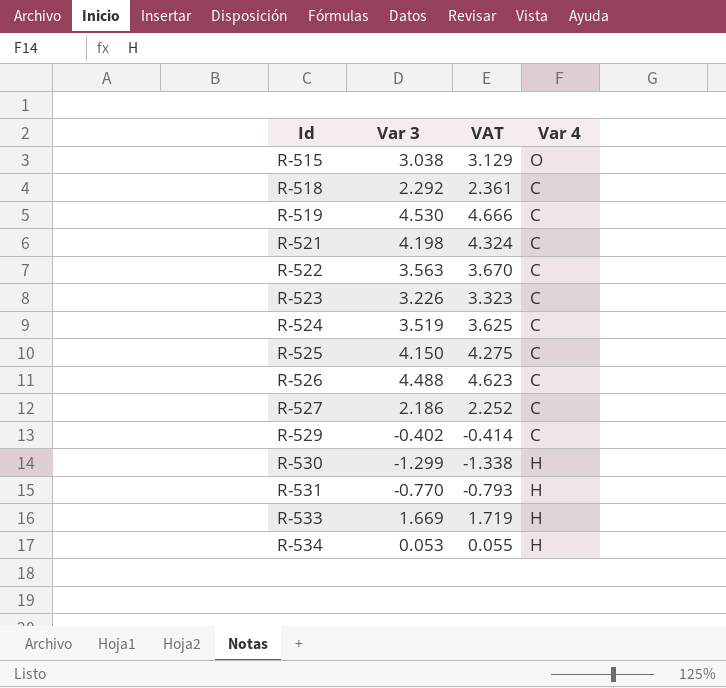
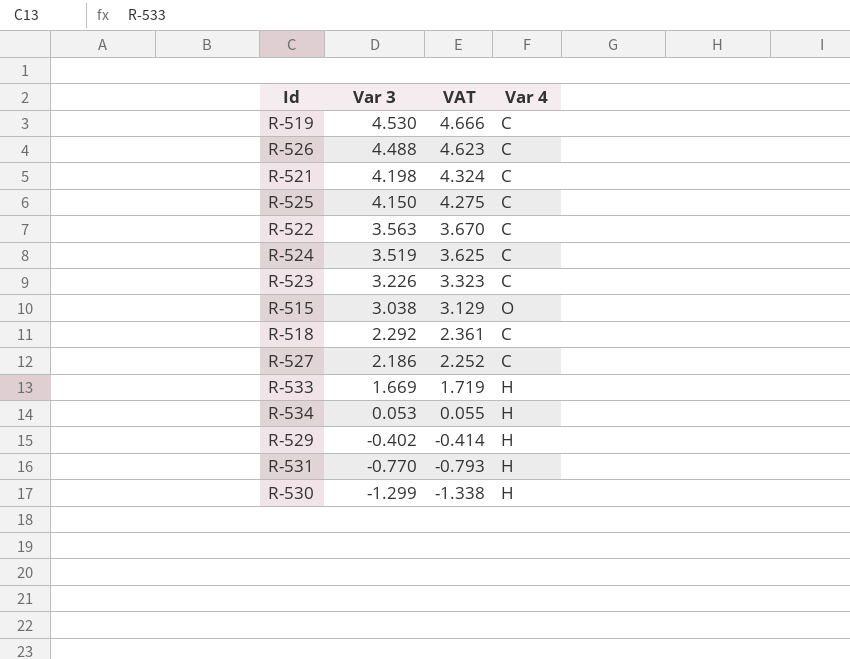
row order: Id ascending -> Var 3 descending
R-529 | Var 4: C -> H

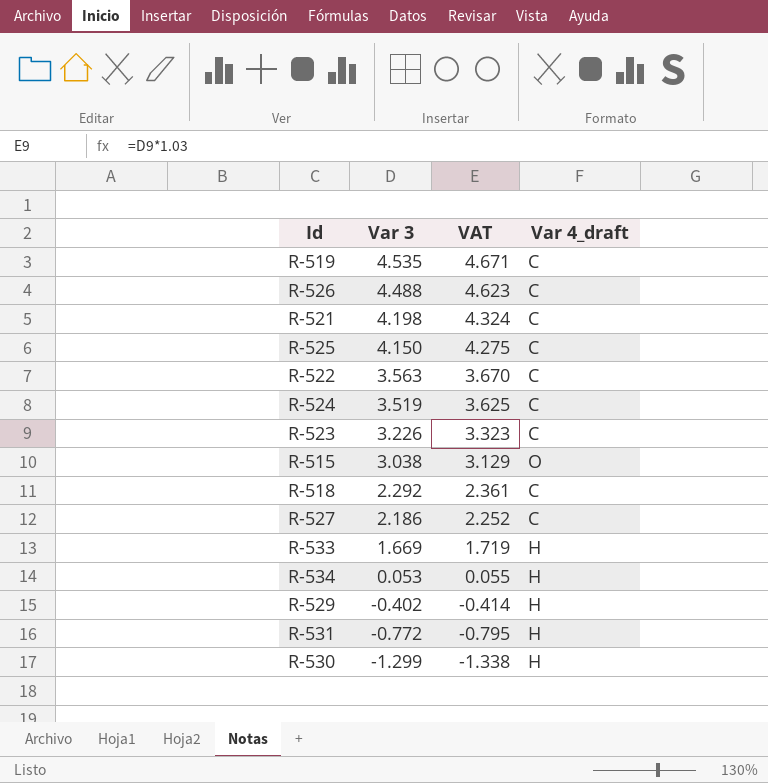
column name: Var 4 -> Var 4_draft
R-519 | Var 3: 4.530 -> 4.535
R-519 | VAT: 4.666 -> 4.671
R-531 | Var 3: -0.770 -> -0.772
R-531 | VAT: -0.793 -> -0.795

